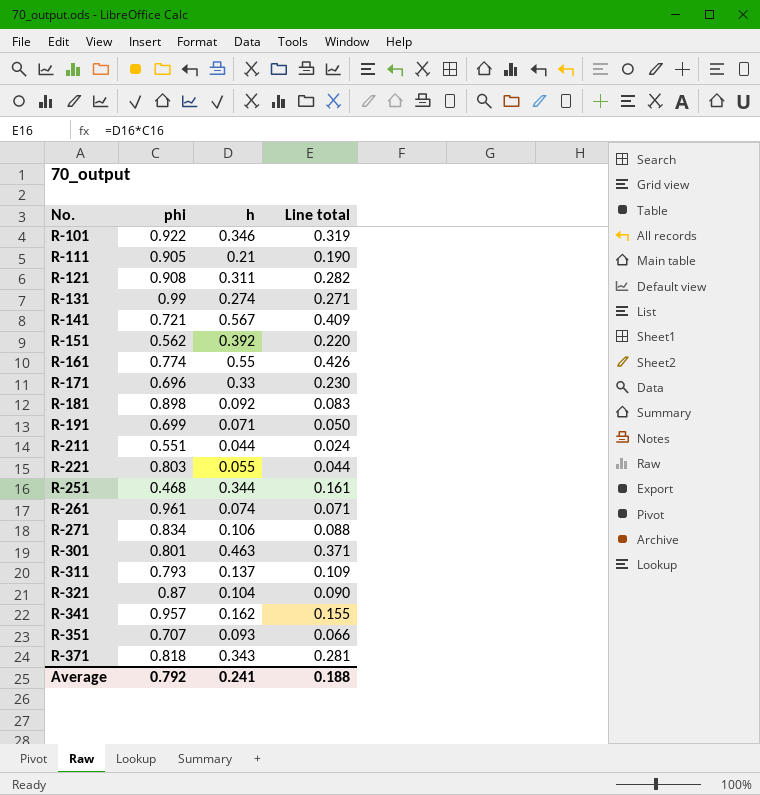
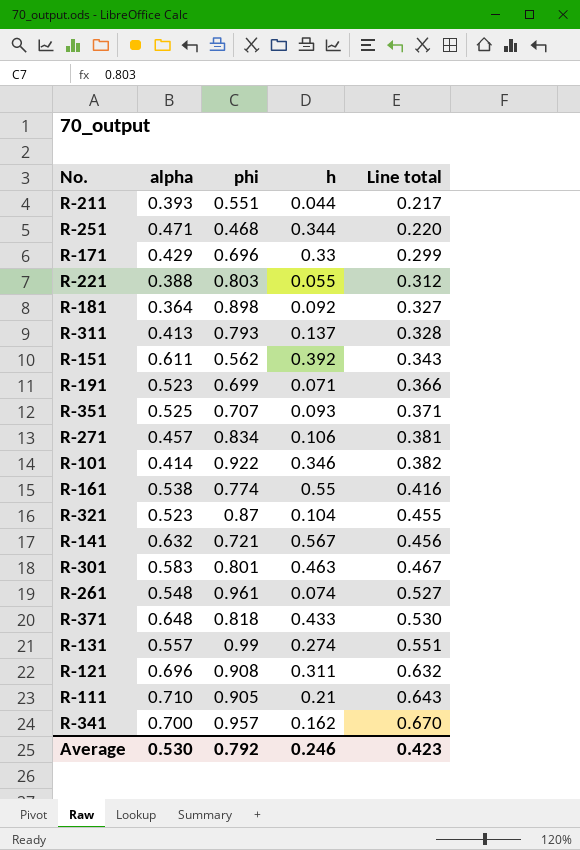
row order: No. ascending -> Line total ascending
column alpha | position: none -> 2
column Line total | formula: [phi] * [h] -> [alpha] * [phi]
R-371 | h: 0.343 -> 0.433
Average | h: 0.241 -> 0.246
Average | Line total: 0.188 -> 0.423

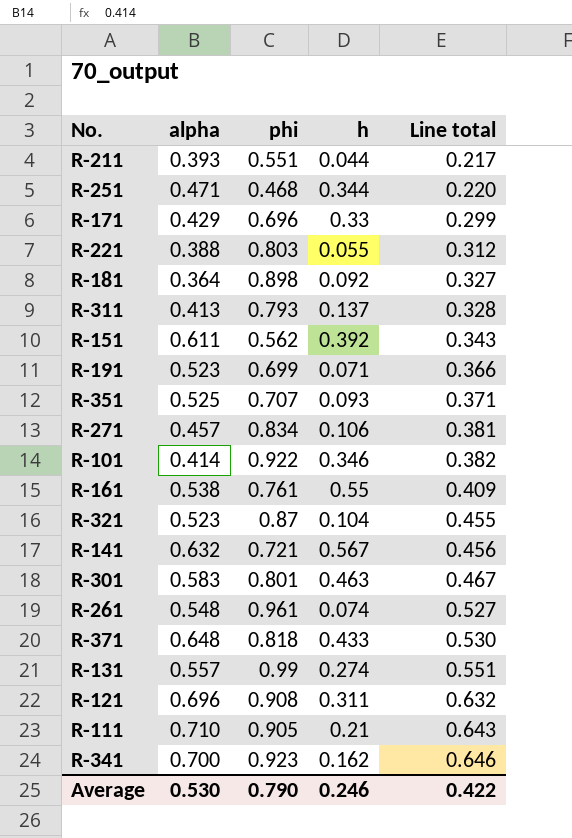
R-161 | phi: 0.774 -> 0.761
R-161 | Line total: 0.416 -> 0.409
R-341 | phi: 0.957 -> 0.923
R-341 | Line total: 0.670 -> 0.646
Average | phi: 0.792 -> 0.790
Average | Line total: 0.423 -> 0.422

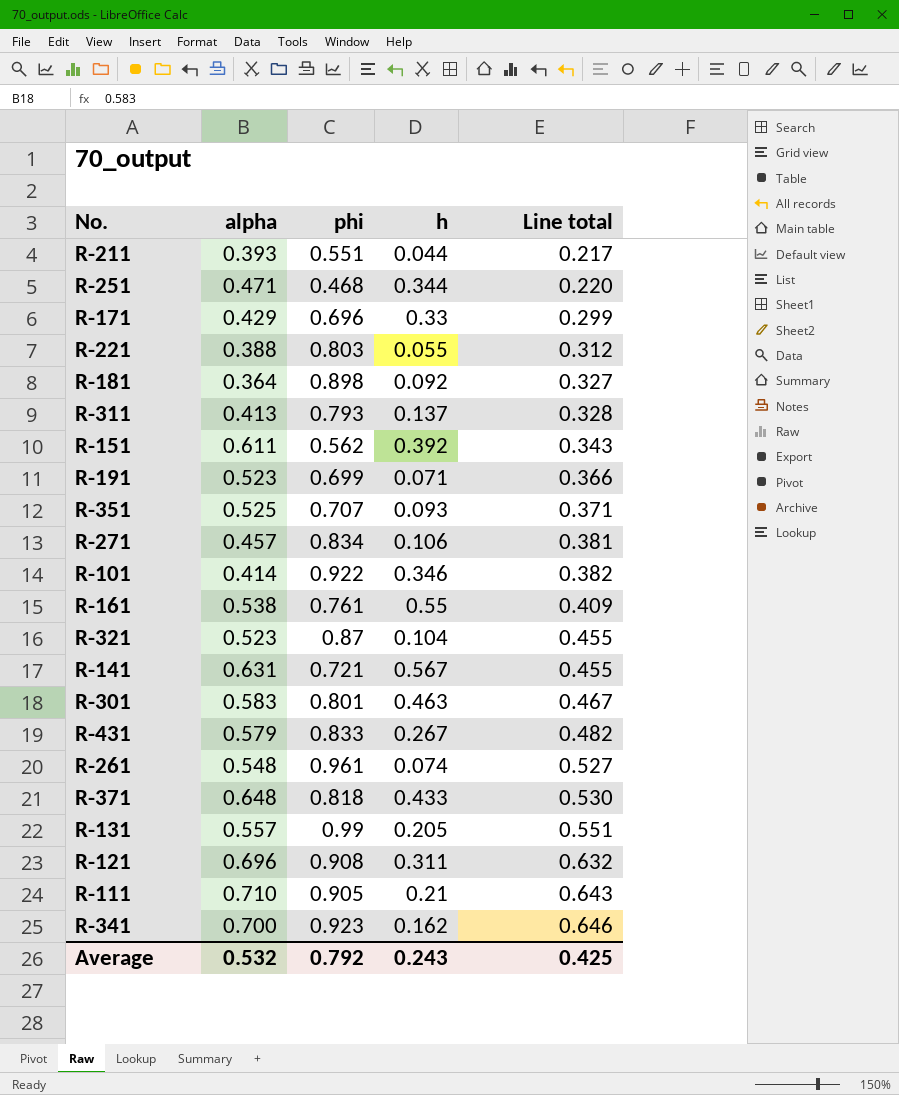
R-141 | alpha: 0.632 -> 0.631
R-141 | Line total: 0.456 -> 0.455
row R-431: none -> 0.579 | 0.833 | 0.267 | 0.482
R-131 | h: 0.274 -> 0.205
Average | alpha: 0.530 -> 0.532
Average | phi: 0.790 -> 0.792
Average | h: 0.246 -> 0.243
Average | Line total: 0.422 -> 0.425

